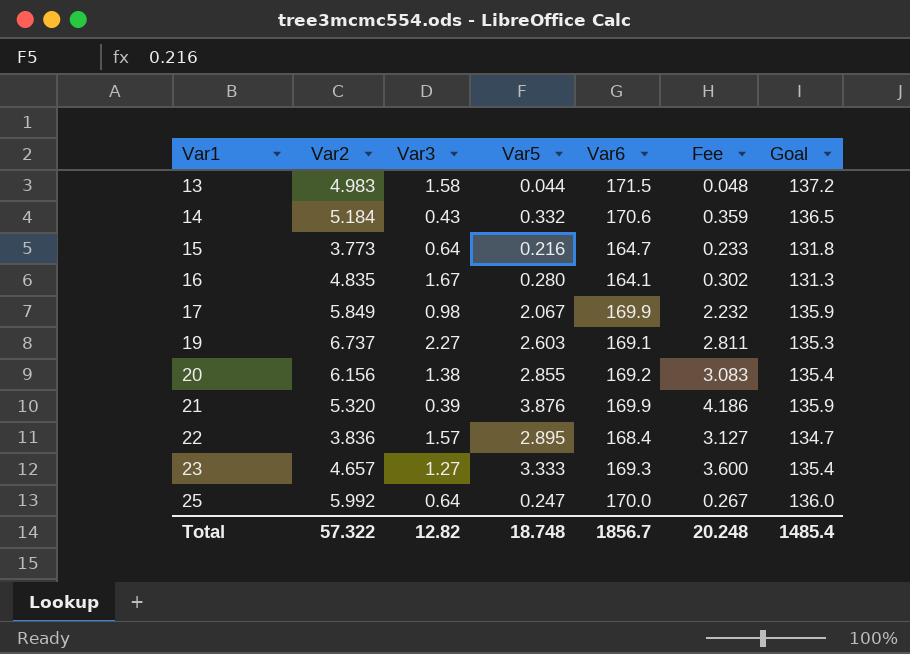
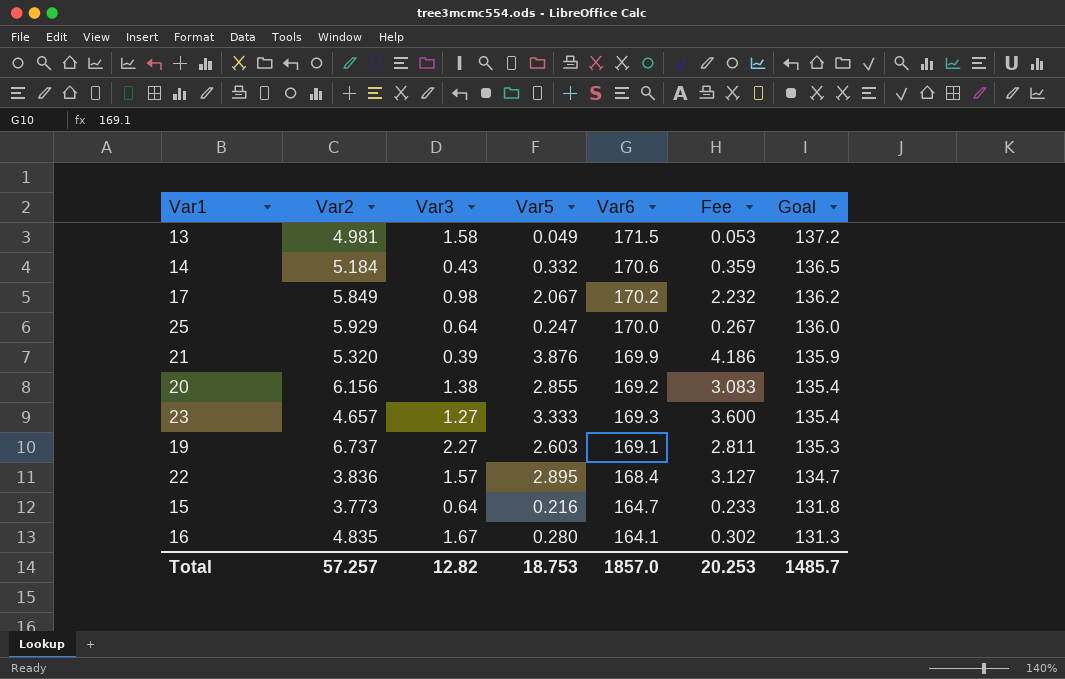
row order: Var1 ascending -> Goal descending
13 | Var2: 4.983 -> 4.981
13 | Var5: 0.044 -> 0.049
13 | Fee: 0.048 -> 0.053
17 | Var6: 169.9 -> 170.2
17 | Goal: 135.9 -> 136.2
25 | Var2: 5.992 -> 5.929
Total | Var2: 57.322 -> 57.257
Total | Var5: 18.748 -> 18.753
Total | Var6: 1856.7 -> 1857.0
Total | Fee: 20.248 -> 20.253
Total | Goal: 1485.4 -> 1485.7

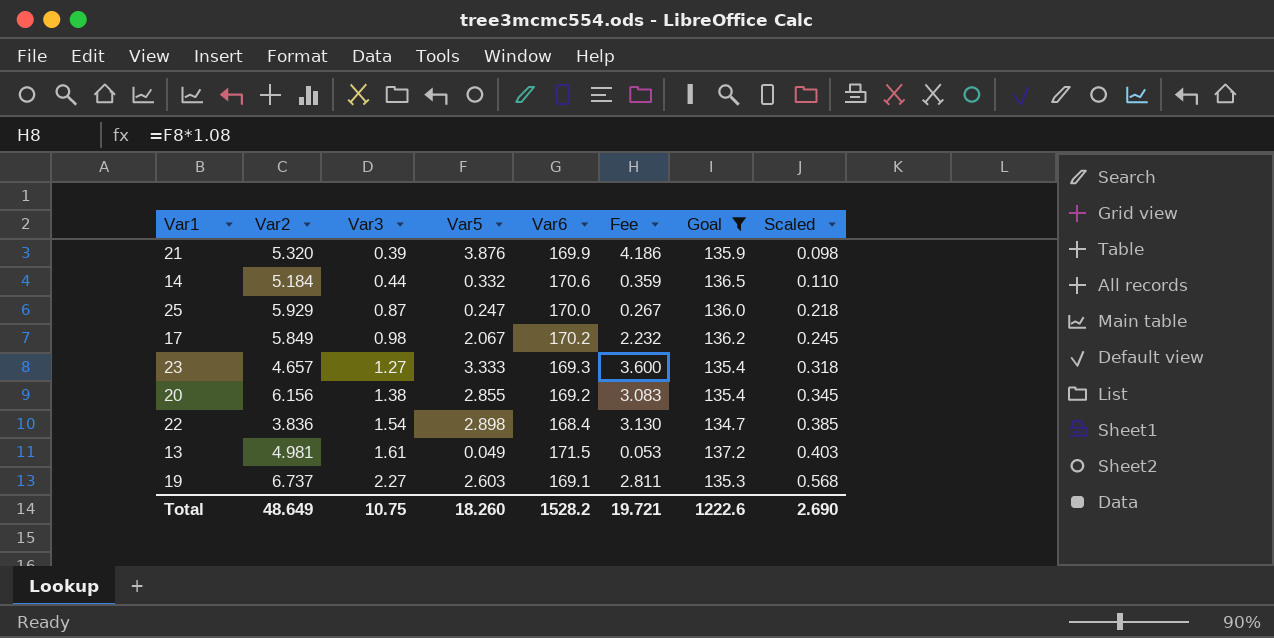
filter: none -> Goal >= 134.7
row order: Goal descending -> Var3 ascending
column Scaled | formula: none -> [Var3] * 0.25
14 | Var3: 0.43 -> 0.44
25 | Var3: 0.64 -> 0.87
22 | Var3: 1.57 -> 1.54
22 | Var5: 2.895 -> 2.898
22 | Fee: 3.127 -> 3.130
13 | Var3: 1.58 -> 1.61
Total | Var2: 57.257 -> 48.649
Total | Var3: 12.82 -> 10.75
Total | Var5: 18.753 -> 18.260
Total | Var6: 1857.0 -> 1528.2
Total | Fee: 20.253 -> 19.721
Total | Goal: 1485.7 -> 1222.6

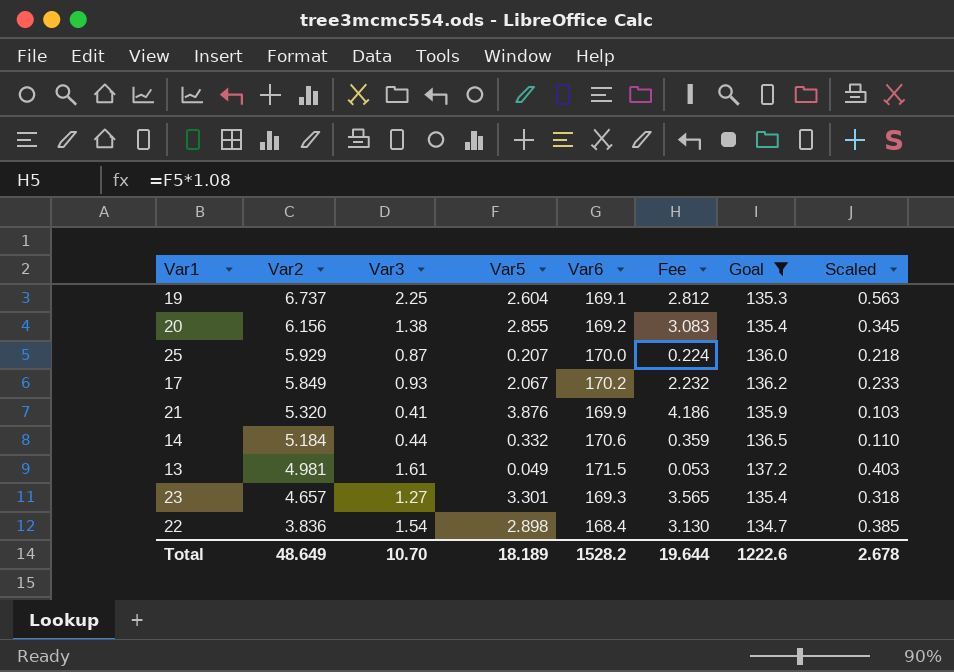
row order: Var3 ascending -> Var2 descending
19 | Var3: 2.27 -> 2.25
19 | Var5: 2.603 -> 2.604
19 | Fee: 2.811 -> 2.812
19 | Scaled: 0.568 -> 0.563
25 | Var5: 0.247 -> 0.207
25 | Fee: 0.267 -> 0.224
17 | Var3: 0.98 -> 0.93
17 | Scaled: 0.245 -> 0.233
21 | Var3: 0.39 -> 0.41
21 | Scaled: 0.098 -> 0.103
23 | Var5: 3.333 -> 3.301
23 | Fee: 3.600 -> 3.565
Total | Var3: 10.75 -> 10.70
Total | Var5: 18.260 -> 18.189
Total | Fee: 19.721 -> 19.644
Total | Scaled: 2.690 -> 2.678

